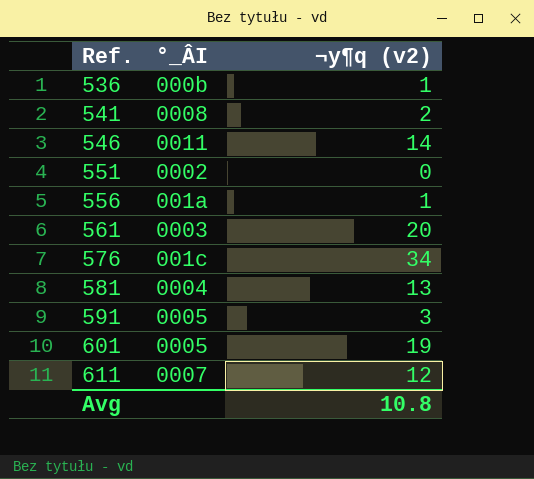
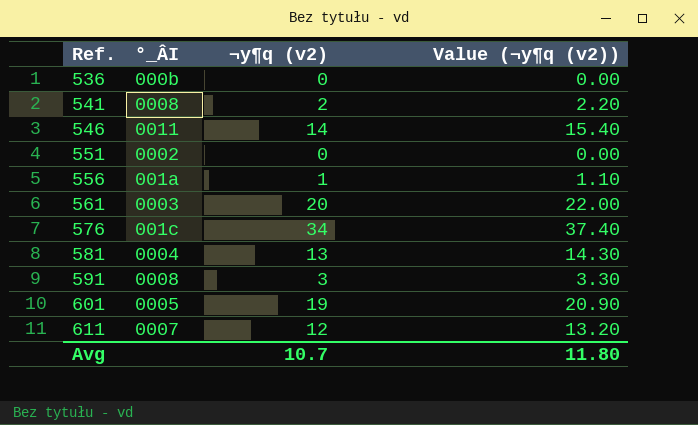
column Value (¬y¶q (v2)) | formula: none -> [¬y¶q (v2)] * 1.1
536 | ¬y¶q (v2): 1 -> 0
591 | °_ÂI: 0005 -> 0008
Avg | ¬y¶q (v2): 10.8 -> 10.7

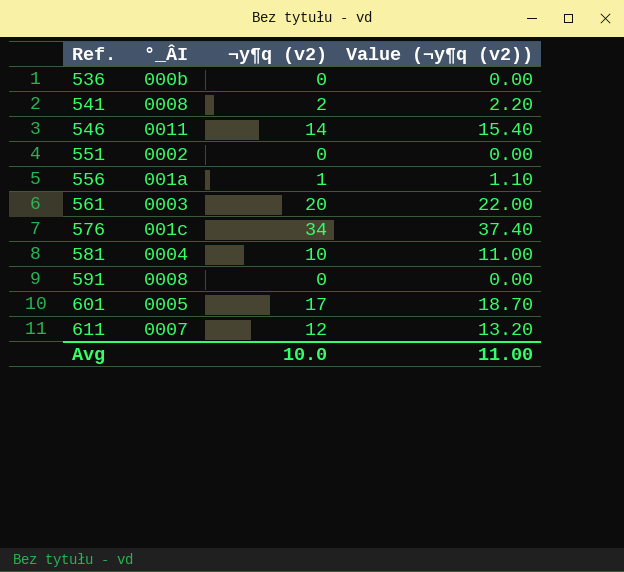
581 | ¬y¶q (v2): 13 -> 10
581 | Value (¬y¶q (v2)): 14.30 -> 11.00
591 | ¬y¶q (v2): 3 -> 0
591 | Value (¬y¶q (v2)): 3.30 -> 0.00
601 | ¬y¶q (v2): 19 -> 17
601 | Value (¬y¶q (v2)): 20.90 -> 18.70
Avg | ¬y¶q (v2): 10.7 -> 10.0
Avg | Value (¬y¶q (v2)): 11.80 -> 11.00

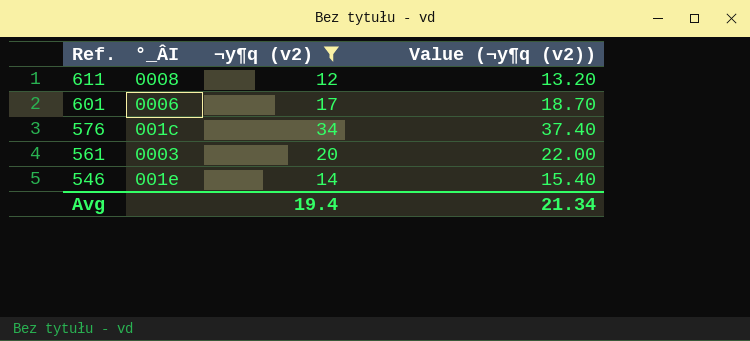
filter: none -> ¬y¶q (v2) >= 12
row order: Ref. ascending -> Ref. descending
611 | °_ÂI: 0007 -> 0008
601 | °_ÂI: 0005 -> 0006
546 | °_ÂI: 0011 -> 001e
Avg | ¬y¶q (v2): 10.0 -> 19.4
Avg | Value (¬y¶q (v2)): 11.00 -> 21.34

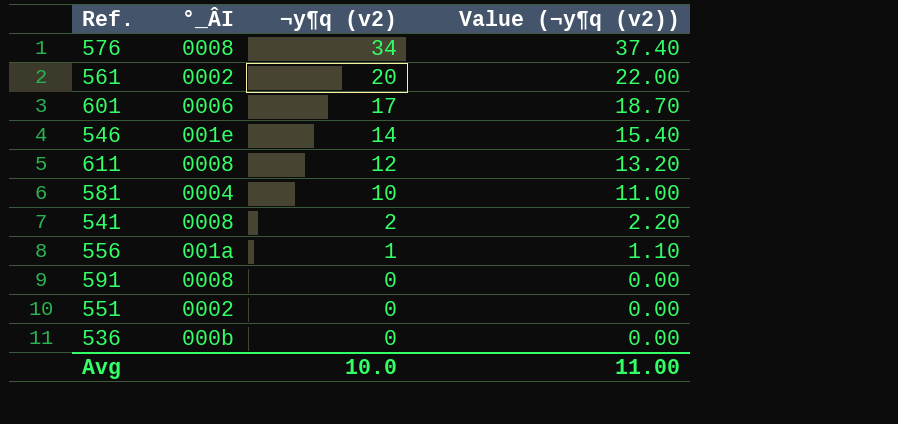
filter: ¬y¶q (v2) >= 12 -> none
row order: Ref. descending -> ¬y¶q (v2) descending
576 | °_ÂI: 001c -> 0008
561 | °_ÂI: 0003 -> 0002
Avg | ¬y¶q (v2): 19.4 -> 10.0
Avg | Value (¬y¶q (v2)): 21.34 -> 11.00

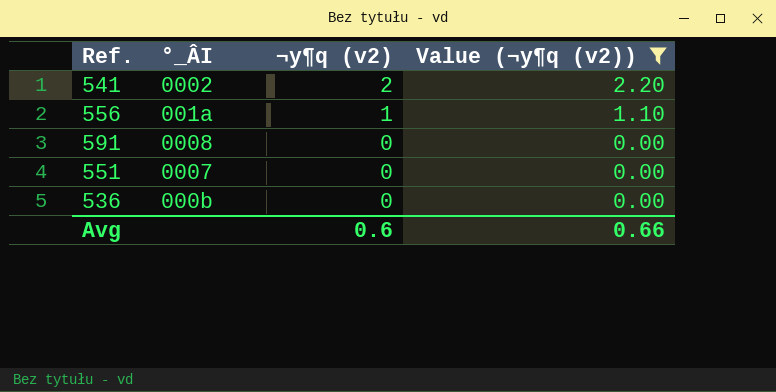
filter: none -> Value (¬y¶q (v2)) <= 2.20
541 | °_ÂI: 0008 -> 0002
551 | °_ÂI: 0002 -> 0007
Avg | ¬y¶q (v2): 10.0 -> 0.6
Avg | Value (¬y¶q (v2)): 11.00 -> 0.66

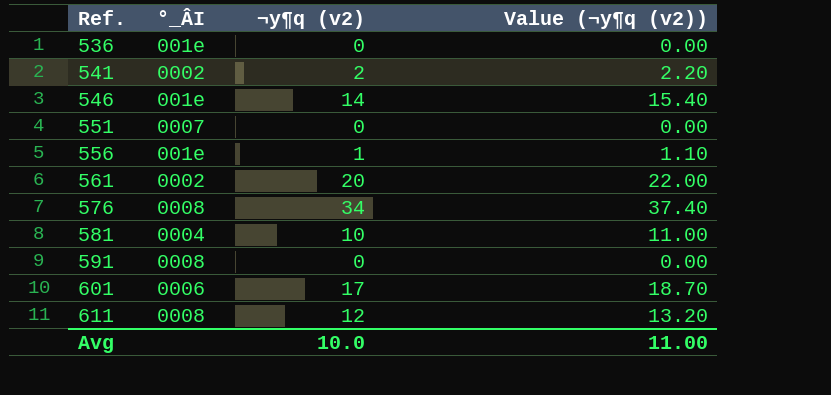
filter: Value (¬y¶q (v2)) <= 2.20 -> none
row order: ¬y¶q (v2) descending -> Ref. ascending
536 | °_ÂI: 000b -> 001e
556 | °_ÂI: 001a -> 001e
Avg | ¬y¶q (v2): 0.6 -> 10.0
Avg | Value (¬y¶q (v2)): 0.66 -> 11.00

